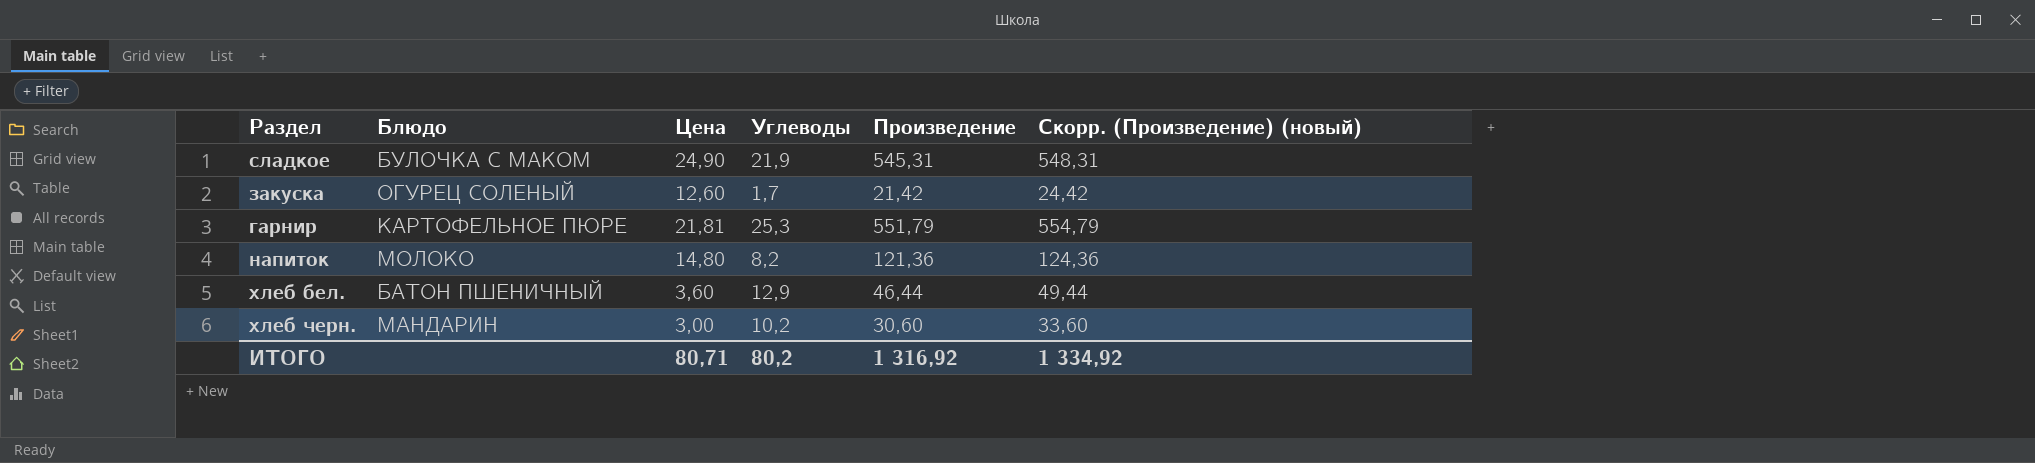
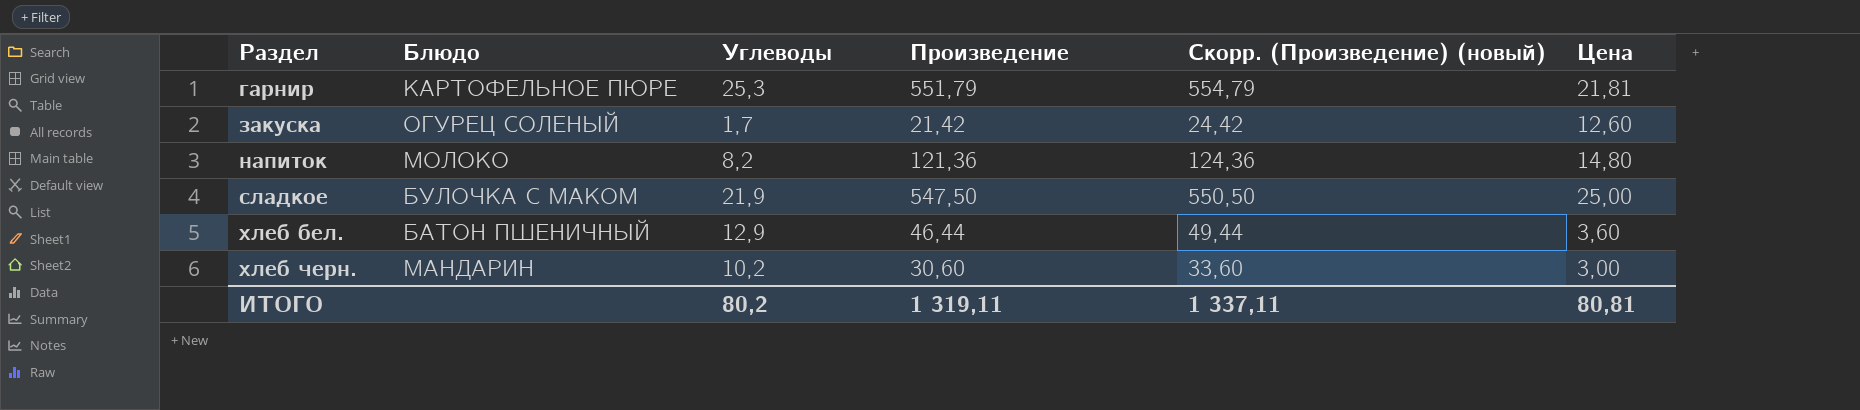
row order: none -> Раздел ascending
column Цена | position: 3 -> 6
сладкое | Произведение: 545,31 -> 547,50
сладкое | Скорр. (Произведение) (новый): 548,31 -> 550,50
сладкое | Цена: 24,90 -> 25,00
ИТОГО | Произведение: 1 316,92 -> 1 319,11
ИТОГО | Скорр. (Произведение) (новый): 1 334,92 -> 1 337,11
ИТОГО | Цена: 80,71 -> 80,81

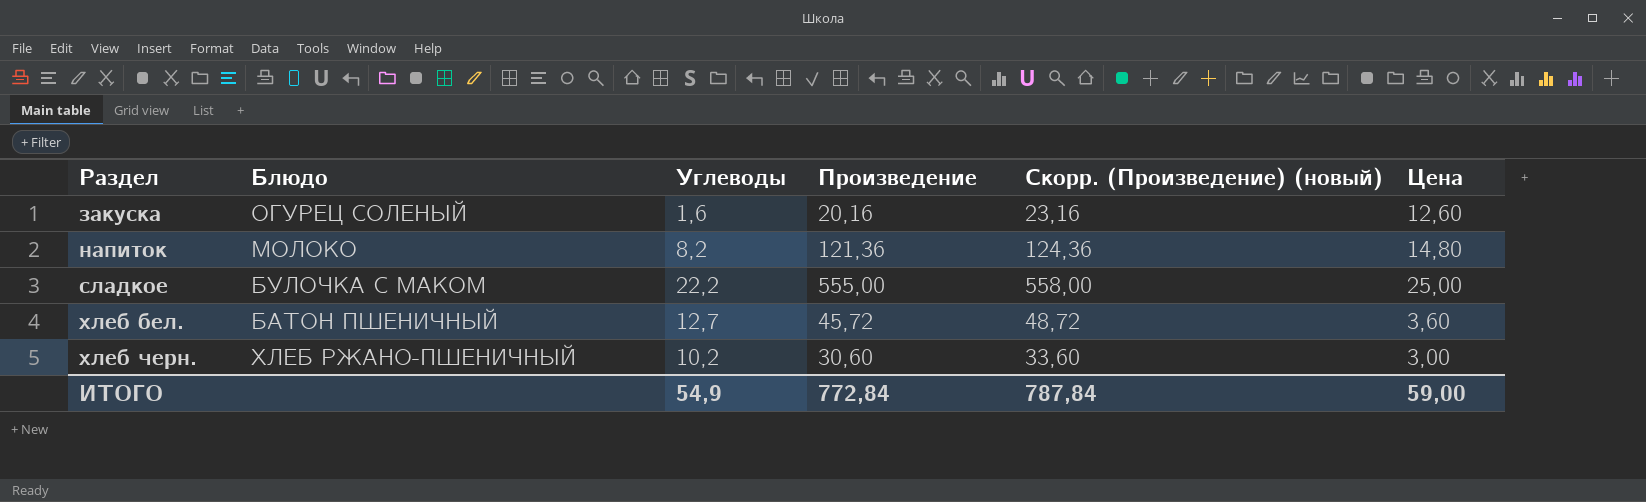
row гарнир: КАРТОФЕЛЬНОЕ ПЮРЕ | 25,3 | 551,79 | 554,79 | 21,81 -> none
закуска | Углеводы: 1,7 -> 1,6
закуска | Произведение: 21,42 -> 20,16
закуска | Скорр. (Произведение) (новый): 24,42 -> 23,16
сладкое | Углеводы: 21,9 -> 22,2
сладкое | Произведение: 547,50 -> 555,00
сладкое | Скорр. (Произведение) (новый): 550,50 -> 558,00
хлеб бел. | Углеводы: 12,9 -> 12,7
хлеб бел. | Произведение: 46,44 -> 45,72
хлеб бел. | Скорр. (Произведение) (новый): 49,44 -> 48,72
хлеб черн. | Блюдо: МАНДАРИН -> ХЛЕБ РЖАНО-ПШЕНИЧНЫЙ
ИТОГО | Углеводы: 80,2 -> 54,9
ИТОГО | Произведение: 1 319,11 -> 772,84
ИТОГО | Скорр. (Произведение) (новый): 1 337,11 -> 787,84
ИТОГО | Цена: 80,81 -> 59,00

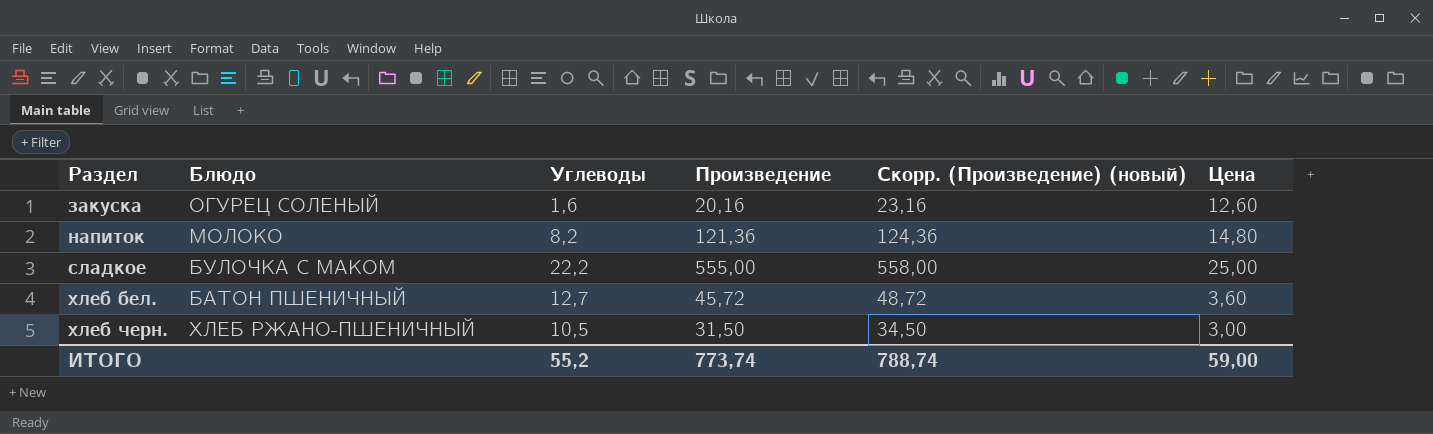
хлеб черн. | Углеводы: 10,2 -> 10,5
хлеб черн. | Произведение: 30,60 -> 31,50
хлеб черн. | Скорр. (Произведение) (новый): 33,60 -> 34,50
ИТОГО | Углеводы: 54,9 -> 55,2
ИТОГО | Произведение: 772,84 -> 773,74
ИТОГО | Скорр. (Произведение) (новый): 787,84 -> 788,74

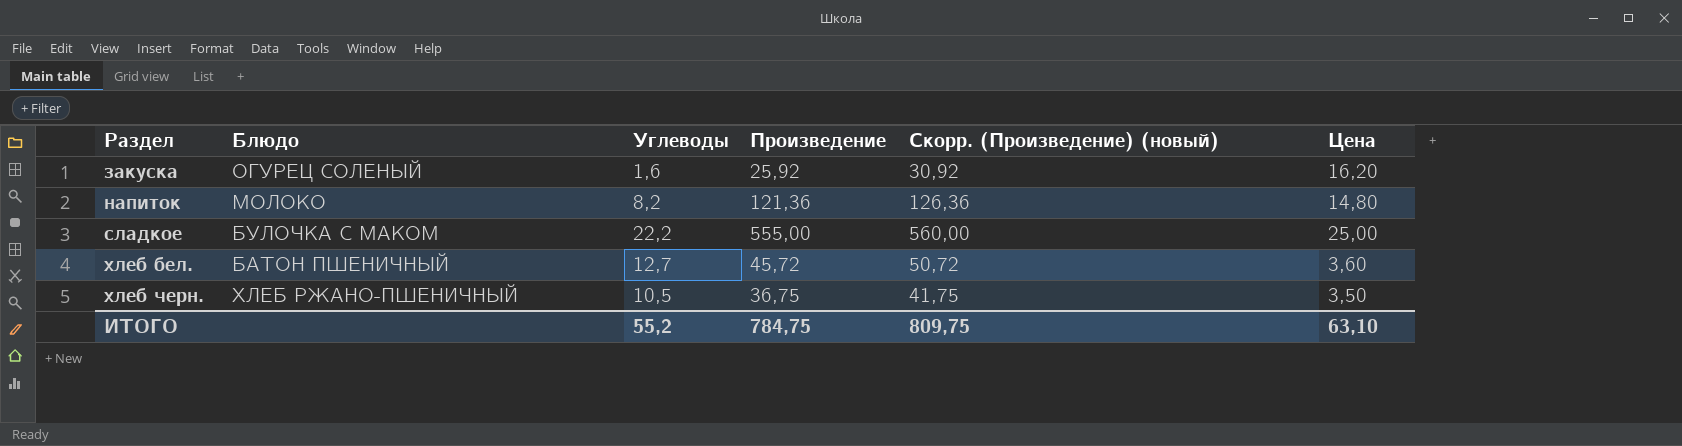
column Скорр. (Произведение) (новый) | formula: [Произведение] + 3 -> [Произведение] + 5
закуска | Произведение: 20,16 -> 25,92
закуска | Цена: 12,60 -> 16,20
хлеб черн. | Произведение: 31,50 -> 36,75
хлеб черн. | Цена: 3,00 -> 3,50
ИТОГО | Произведение: 773,74 -> 784,75
ИТОГО | Скорр. (Произведение) (новый): 788,74 -> 809,75
ИТОГО | Цена: 59,00 -> 63,10

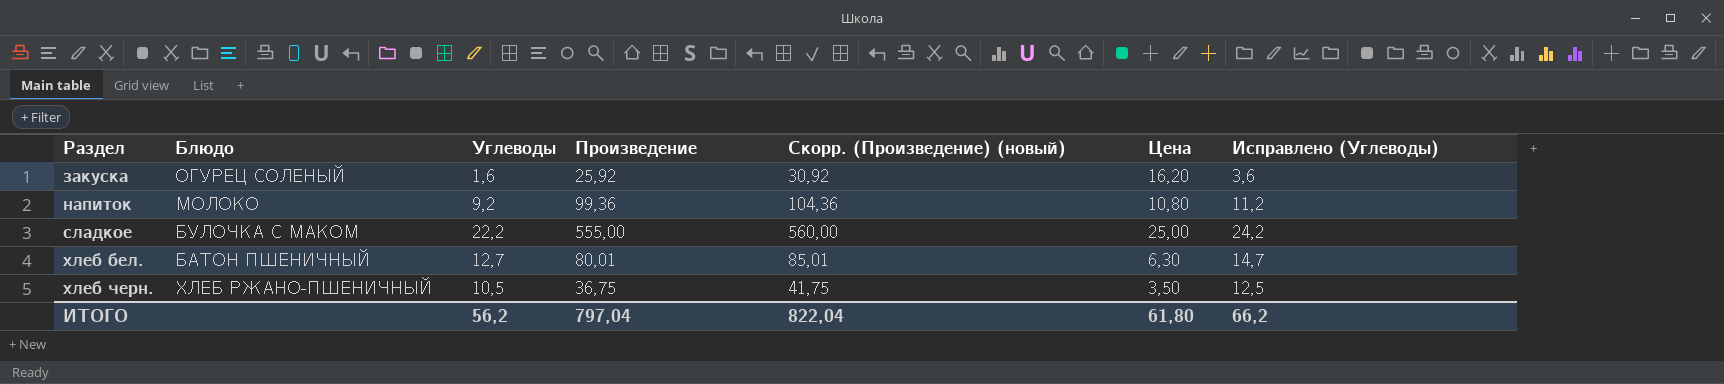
column Исправлено (Углеводы) | formula: none -> [Углеводы] + 2
напиток | Углеводы: 8,2 -> 9,2
напиток | Произведение: 121,36 -> 99,36
напиток | Скорр. (Произведение) (новый): 126,36 -> 104,36
напиток | Цена: 14,80 -> 10,80
хлеб бел. | Произведение: 45,72 -> 80,01
хлеб бел. | Скорр. (Произведение) (новый): 50,72 -> 85,01
хлеб бел. | Цена: 3,60 -> 6,30
ИТОГО | Углеводы: 55,2 -> 56,2
ИТОГО | Произведение: 784,75 -> 797,04
ИТОГО | Скорр. (Произведение) (новый): 809,75 -> 822,04
ИТОГО | Цена: 63,10 -> 61,80

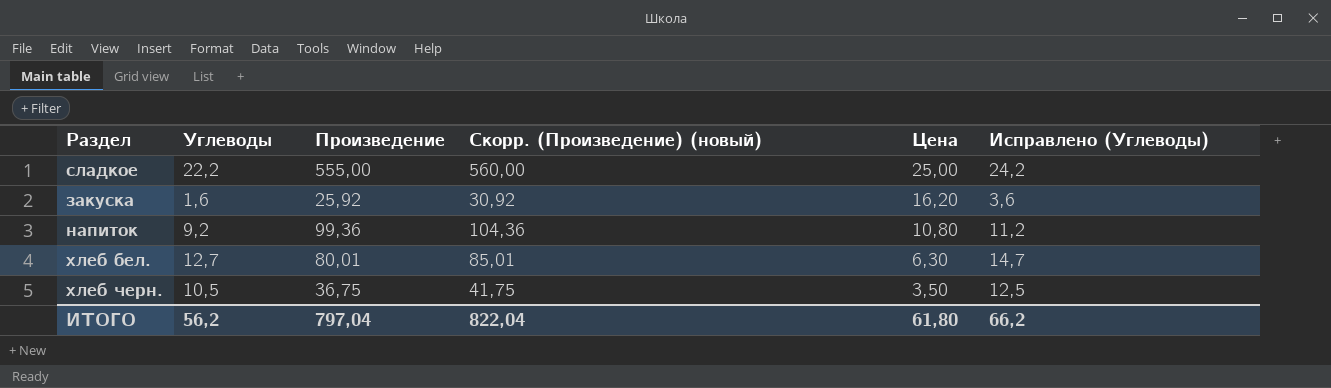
row order: Раздел ascending -> Цена descending
column Блюдо | position: 2 -> none

